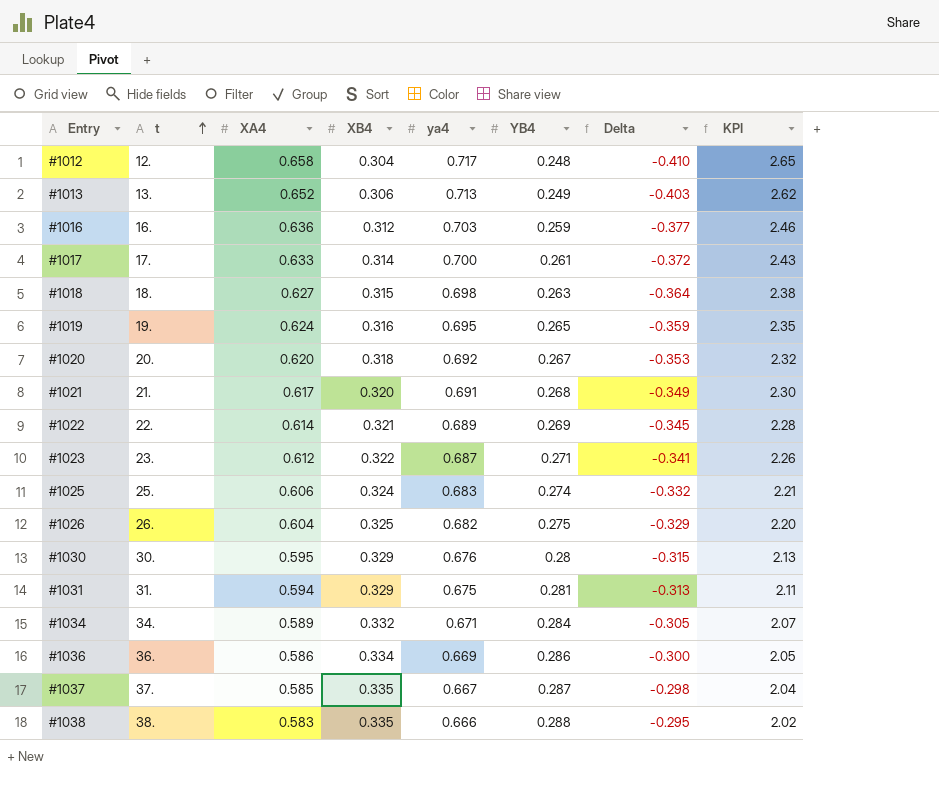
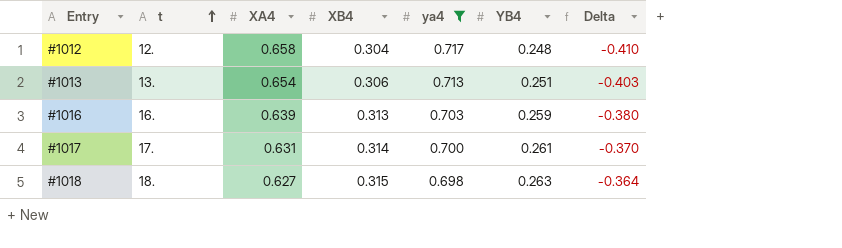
filter: none -> ya4 >= 0.698
column KPI | formula: [XA4] / [YB4] -> none
#1013 | XA4: 0.652 -> 0.654
#1013 | YB4: 0.249 -> 0.251
#1016 | XA4: 0.636 -> 0.639
#1016 | XB4: 0.312 -> 0.313
#1016 | Delta: -0.377 -> -0.380
#1017 | XA4: 0.633 -> 0.631
#1017 | Delta: -0.372 -> -0.370

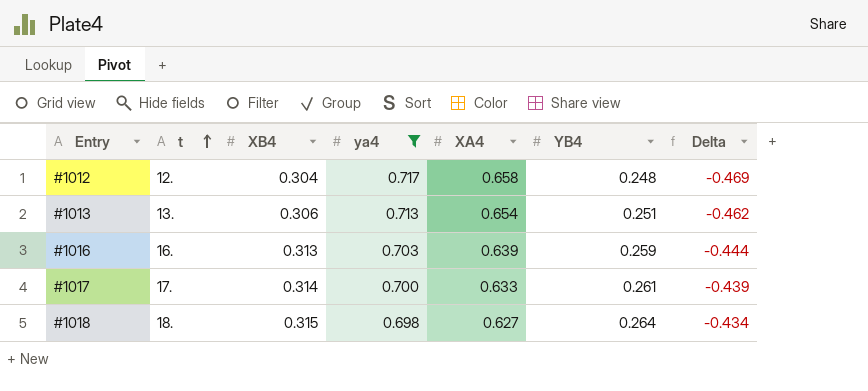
column XA4 | position: 3 -> 5
column Delta | formula: [YB4] - [XA4] -> [YB4] - [ya4]
#1017 | XA4: 0.631 -> 0.633
#1018 | YB4: 0.263 -> 0.264

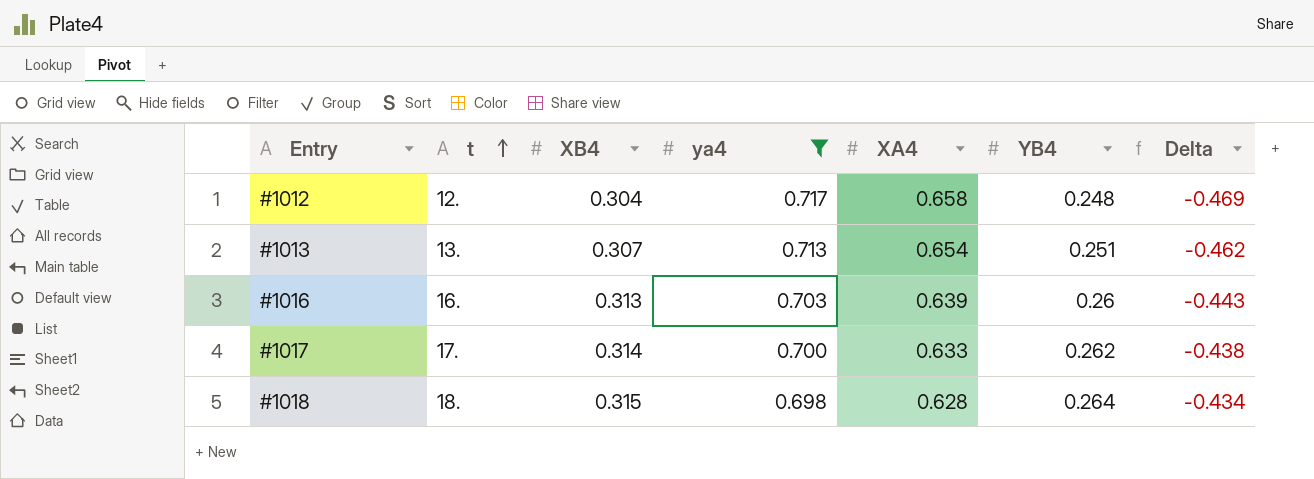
#1013 | XB4: 0.306 -> 0.307
#1016 | YB4: 0.259 -> 0.26
#1016 | Delta: -0.444 -> -0.443
#1017 | YB4: 0.261 -> 0.262
#1017 | Delta: -0.439 -> -0.438
#1018 | XA4: 0.627 -> 0.628

